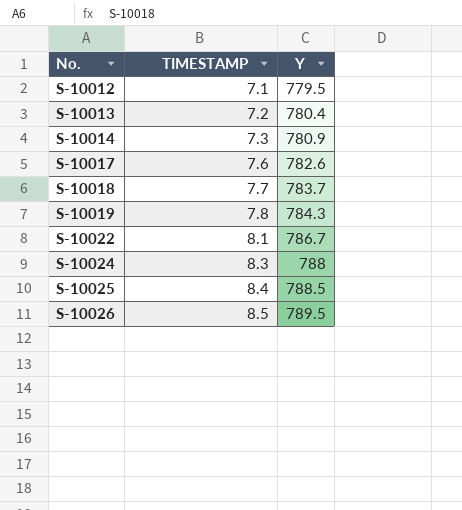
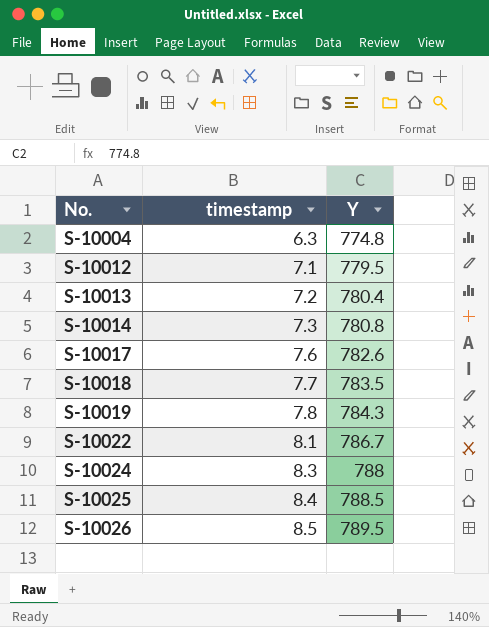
column name: TIMESTAMP -> timestamp
row S-10004: none -> 6.3 | 774.8
S-10014 | Y: 780.9 -> 780.8
S-10018 | Y: 783.7 -> 783.5

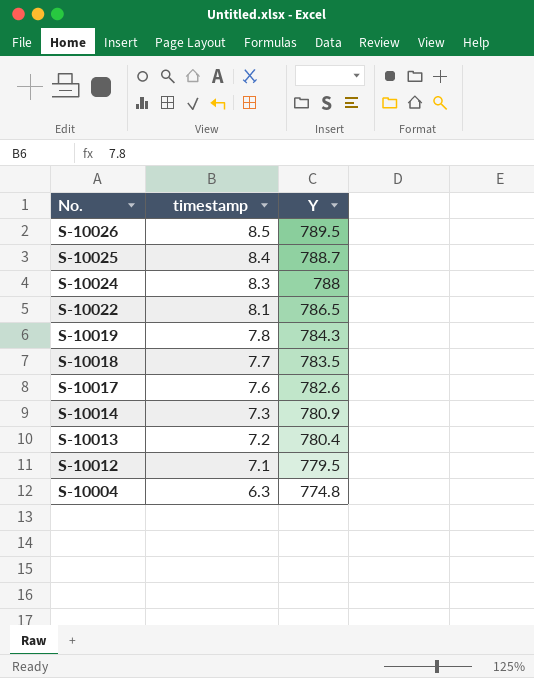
row order: No. ascending -> No. descending
S-10025 | Y: 788.5 -> 788.7
S-10022 | Y: 786.7 -> 786.5
S-10014 | Y: 780.8 -> 780.9

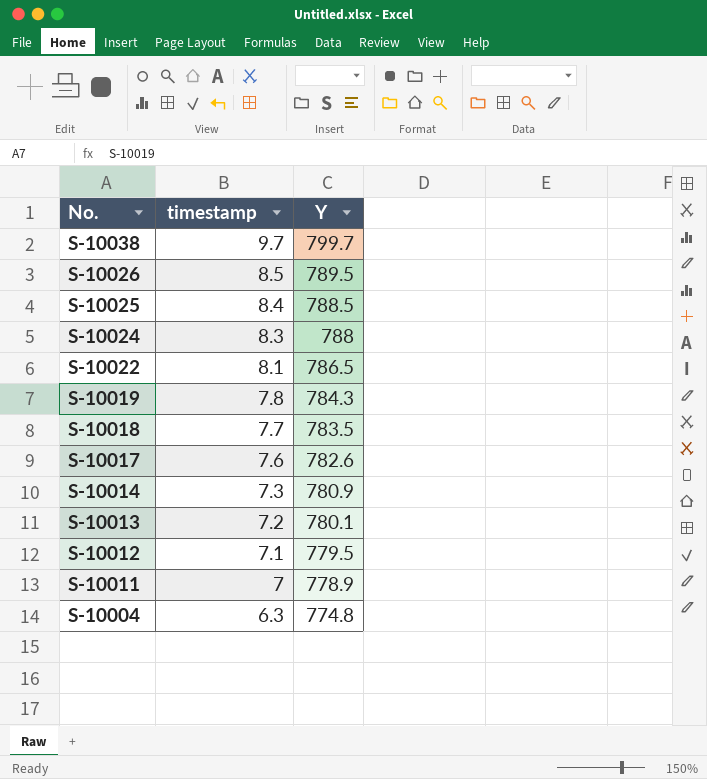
row S-10038: none -> 9.7 | 799.7
S-10025 | Y: 788.7 -> 788.5
S-10013 | Y: 780.4 -> 780.1
row S-10011: none -> 7 | 778.9

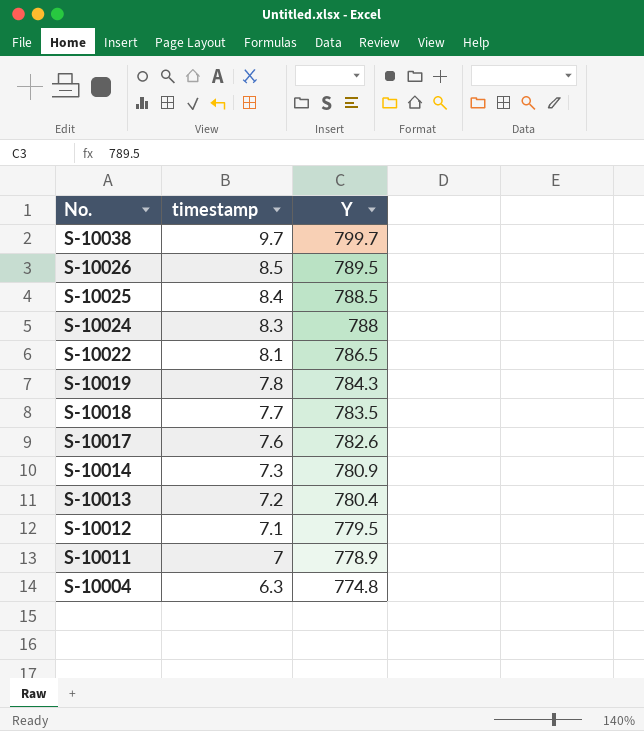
S-10013 | Y: 780.1 -> 780.4

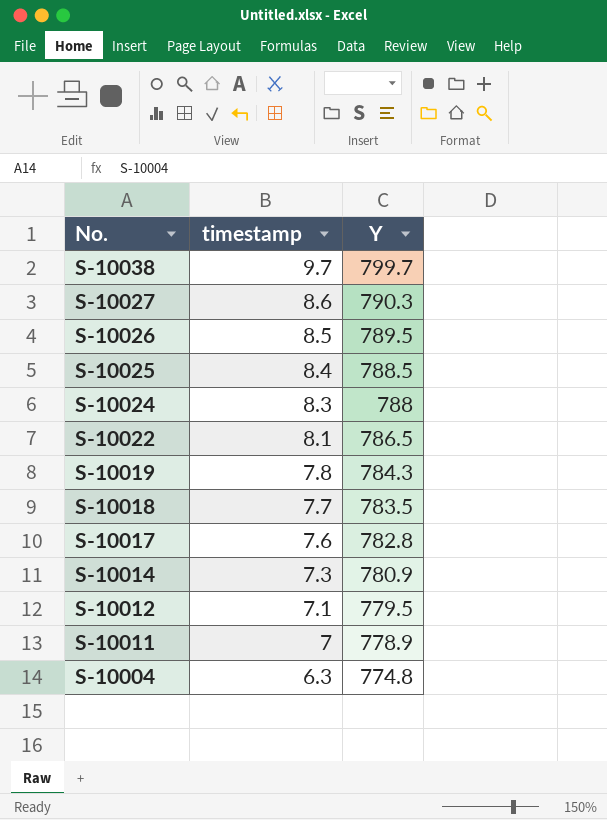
row S-10013: 7.2 | 780.4 -> none
row S-10027: none -> 8.6 | 790.3
S-10017 | Y: 782.6 -> 782.8

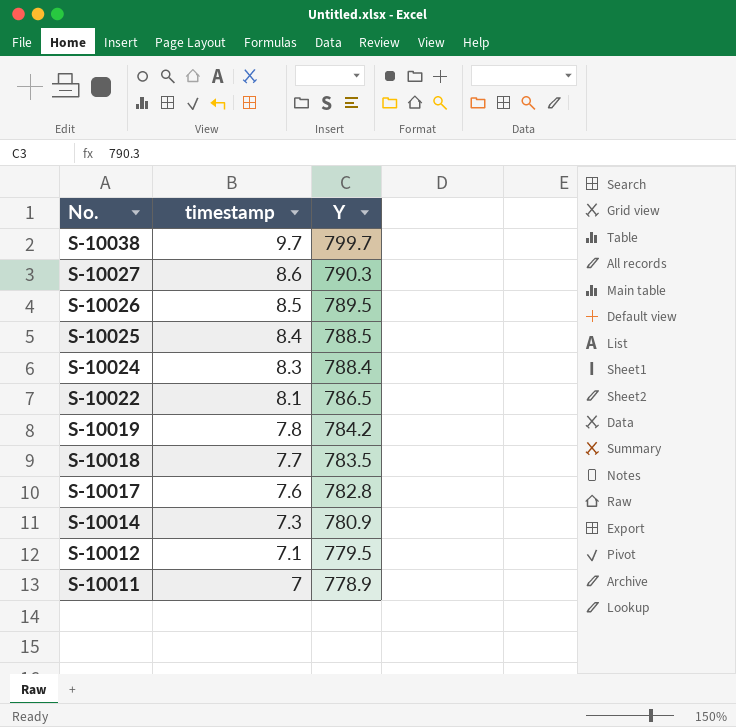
row S-10004: 6.3 | 774.8 -> none
S-10024 | Y: 788 -> 788.4
S-10019 | Y: 784.3 -> 784.2

